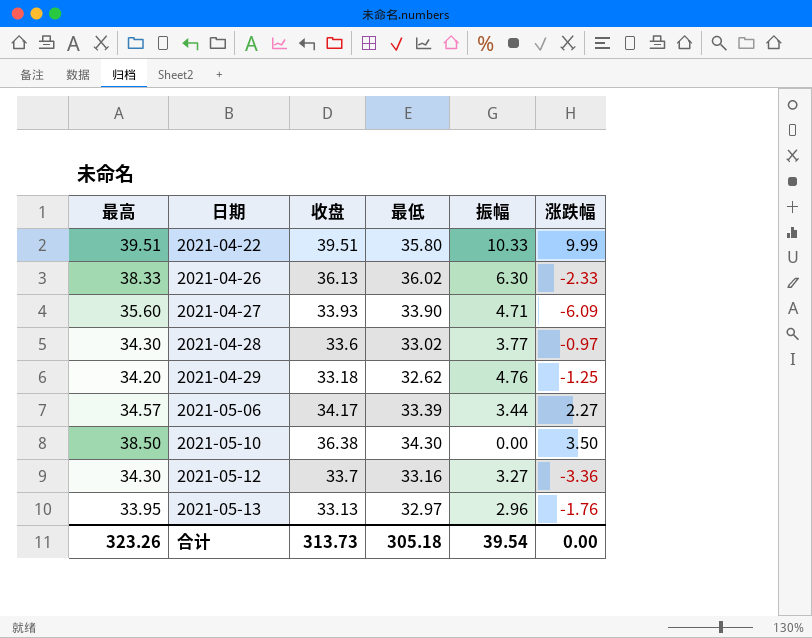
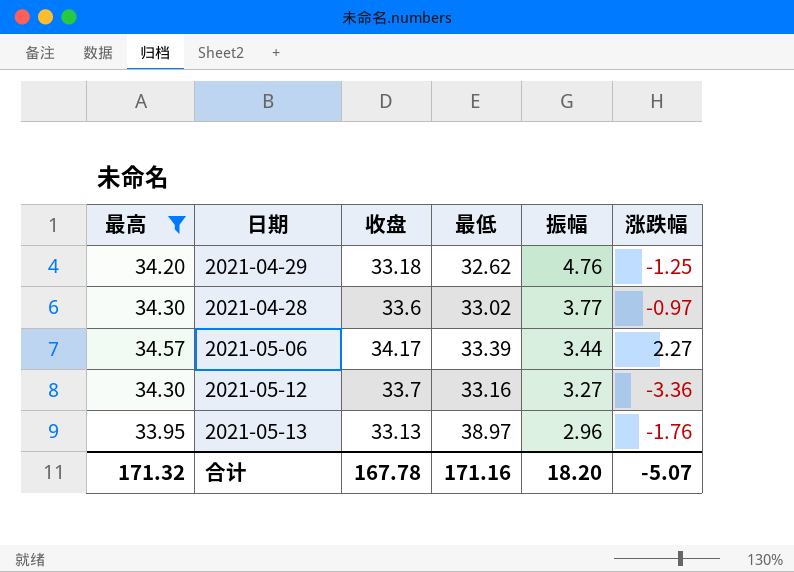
filter: none -> 最高 <= 34.57
row order: 日期 ascending -> 振幅 descending
2021-05-13 | 最低: 32.97 -> 38.97
合计 | 最高: 323.26 -> 171.32
合计 | 收盘: 313.73 -> 167.78
合计 | 最低: 305.18 -> 171.16
合计 | 振幅: 39.54 -> 18.20
合计 | 涨跌幅: 0.00 -> -5.07

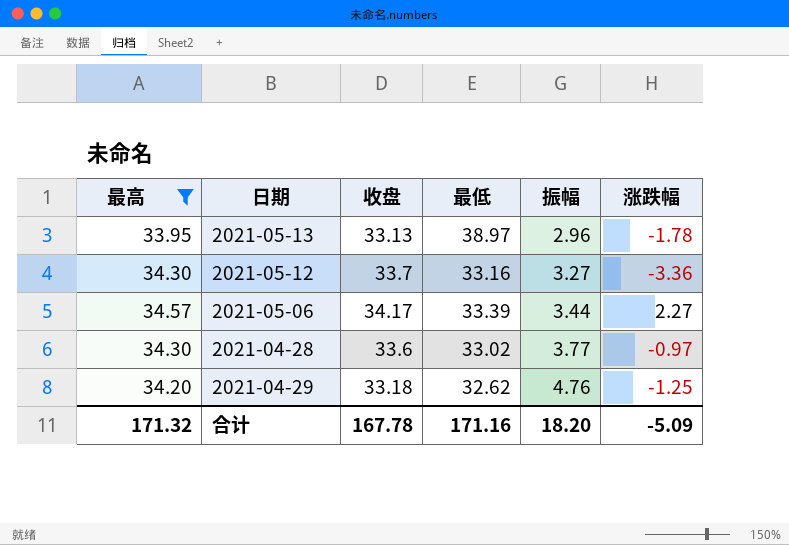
row order: 振幅 descending -> 振幅 ascending
2021-05-13 | 涨跌幅: -1.76 -> -1.78
合计 | 涨跌幅: -5.07 -> -5.09

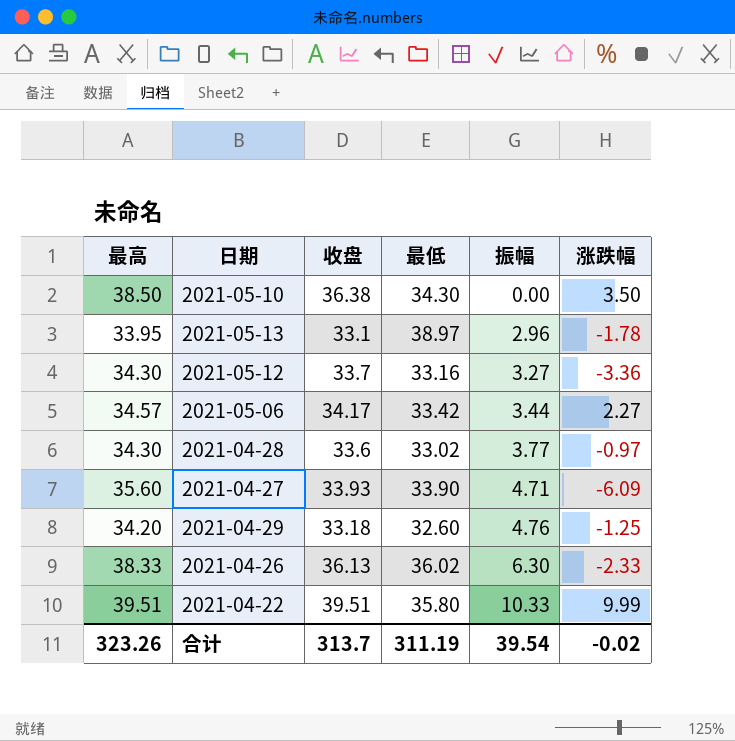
filter: 最高 <= 34.57 -> none
2021-05-13 | 收盘: 33.13 -> 33.1
2021-05-06 | 最低: 33.39 -> 33.42
2021-04-29 | 最低: 32.62 -> 32.60
合计 | 最高: 171.32 -> 323.26
合计 | 收盘: 167.78 -> 313.7
合计 | 最低: 171.16 -> 311.19
合计 | 振幅: 18.20 -> 39.54
合计 | 涨跌幅: -5.09 -> -0.02

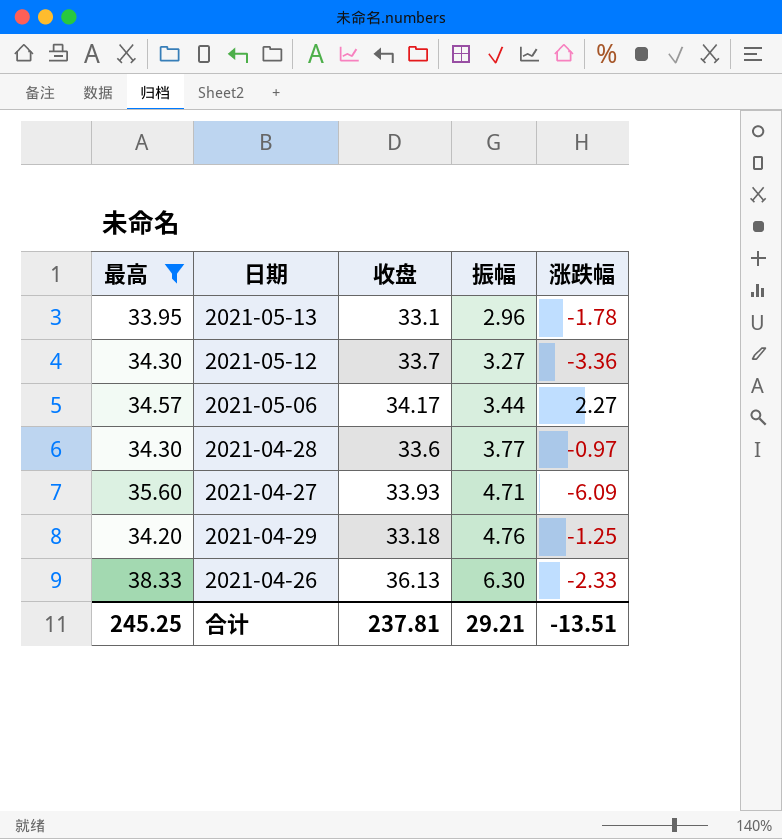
filter: none -> 最高 <= 38.33
column 最低 | position: 4 -> none
合计 | 最高: 323.26 -> 245.25
合计 | 收盘: 313.7 -> 237.81
合计 | 振幅: 39.54 -> 29.21
合计 | 涨跌幅: -0.02 -> -13.51

